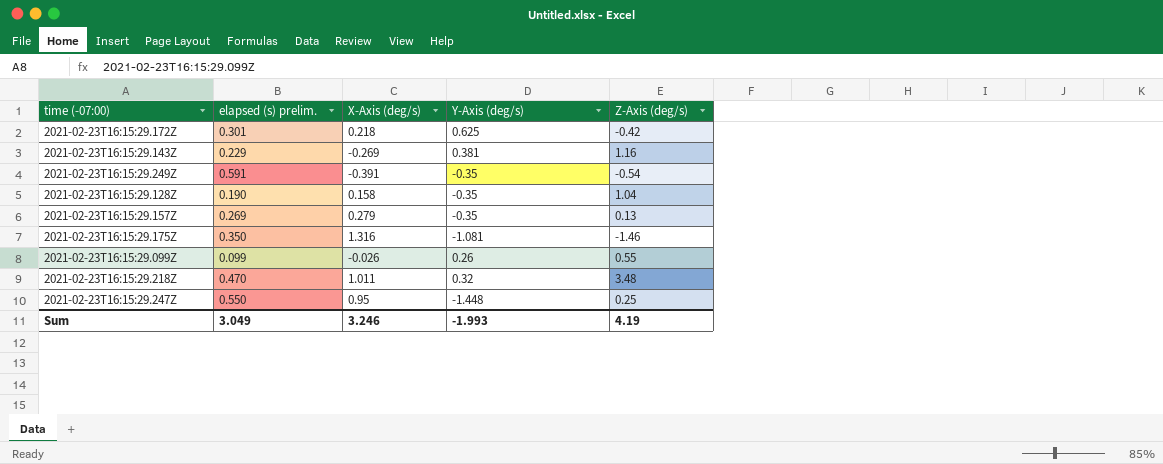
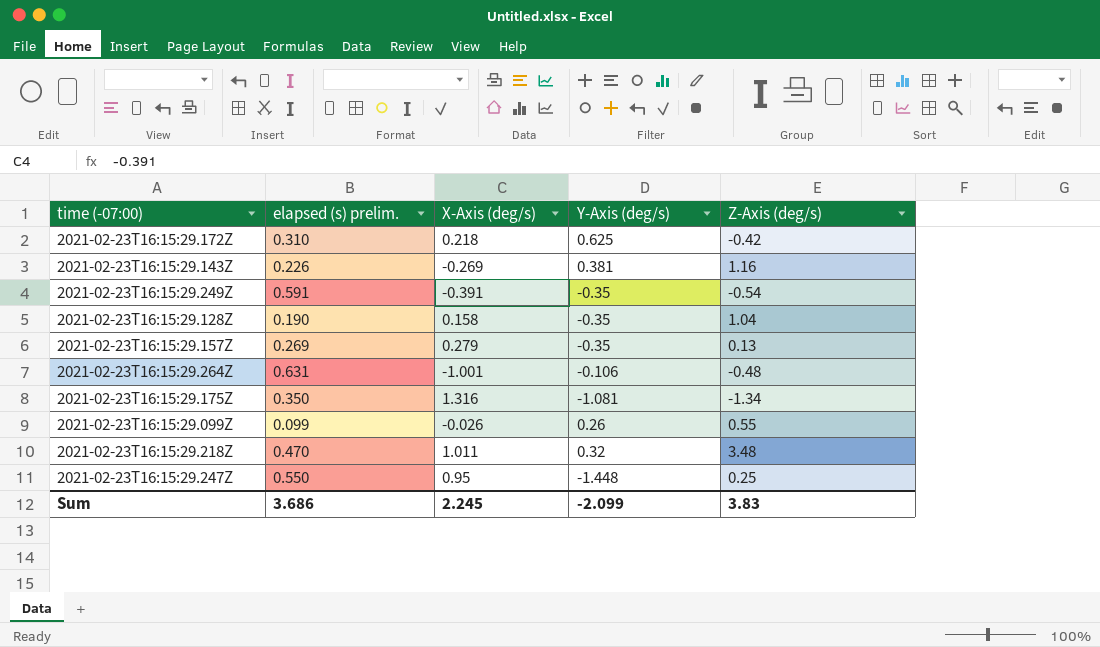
2021-02-23T16:15:29.172Z | elapsed (s) prelim.: 0.301 -> 0.310
2021-02-23T16:15:29.143Z | elapsed (s) prelim.: 0.229 -> 0.226
row 2021-02-23T16:15:29.264Z: none -> 0.631 | -1.001 | -0.106 | -0.48
2021-02-23T16:15:29.175Z | Z-Axis (deg/s): -1.46 -> -1.34
Sum | elapsed (s) prelim.: 3.049 -> 3.686
Sum | X-Axis (deg/s): 3.246 -> 2.245
Sum | Y-Axis (deg/s): -1.993 -> -2.099
Sum | Z-Axis (deg/s): 4.19 -> 3.83

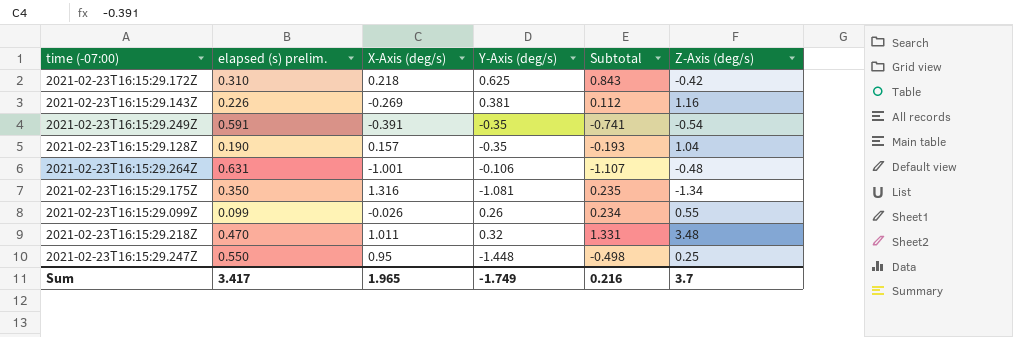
column Subtotal | formula: none -> [X-Axis (deg/s)] + [Y-Axis (deg/s)]
row 2021-02-23T16:15:29.157Z: 0.269 | 0.279 | -0.35 | 0.13 -> none
2021-02-23T16:15:29.128Z | X-Axis (deg/s): 0.158 -> 0.157
Sum | elapsed (s) prelim.: 3.686 -> 3.417
Sum | X-Axis (deg/s): 2.245 -> 1.965
Sum | Y-Axis (deg/s): -2.099 -> -1.749
Sum | Z-Axis (deg/s): 3.83 -> 3.7

